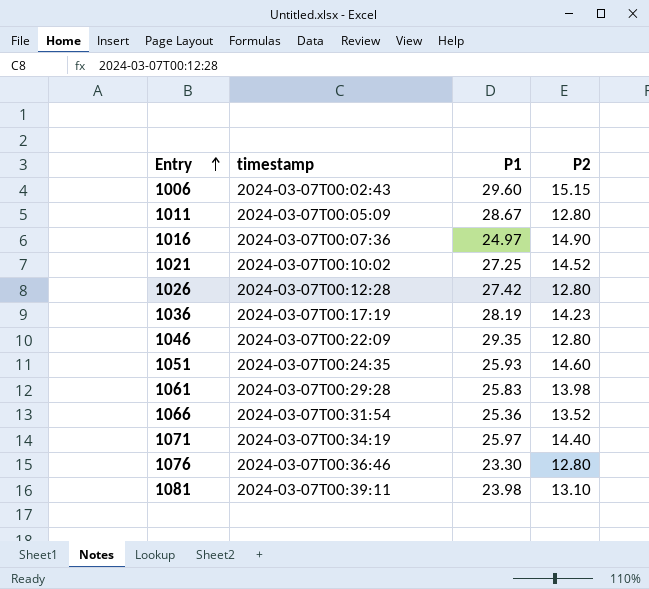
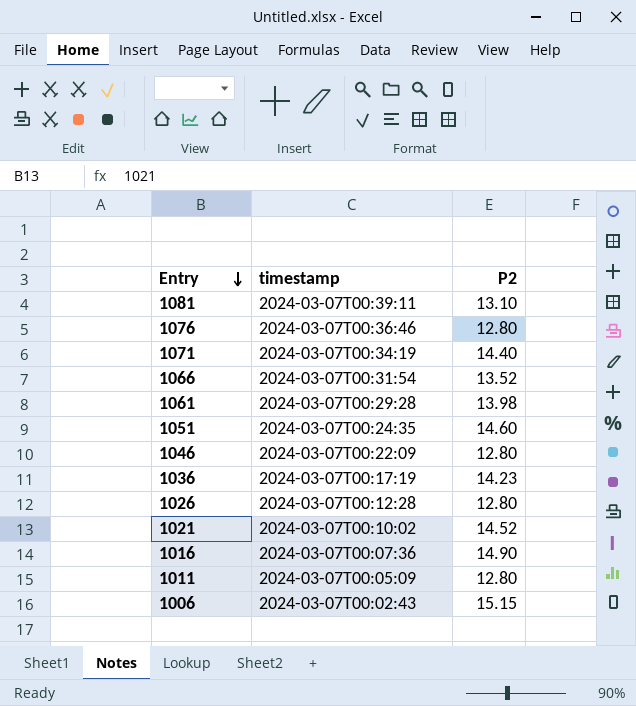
row order: Entry ascending -> Entry descending
column P1 | position: 3 -> none

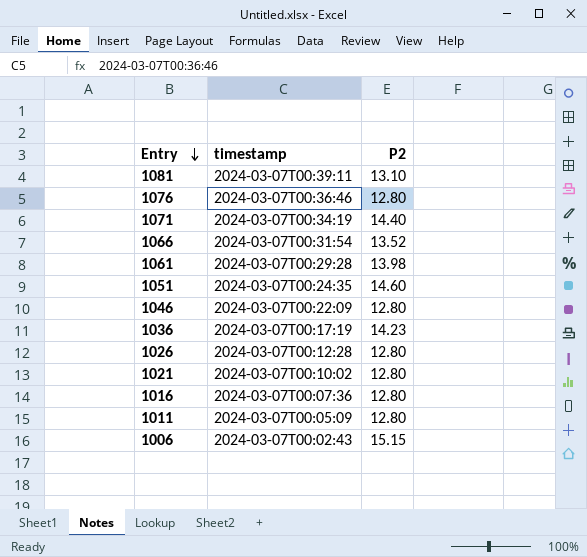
1021 | P2: 14.52 -> 12.80
1016 | P2: 14.90 -> 12.80

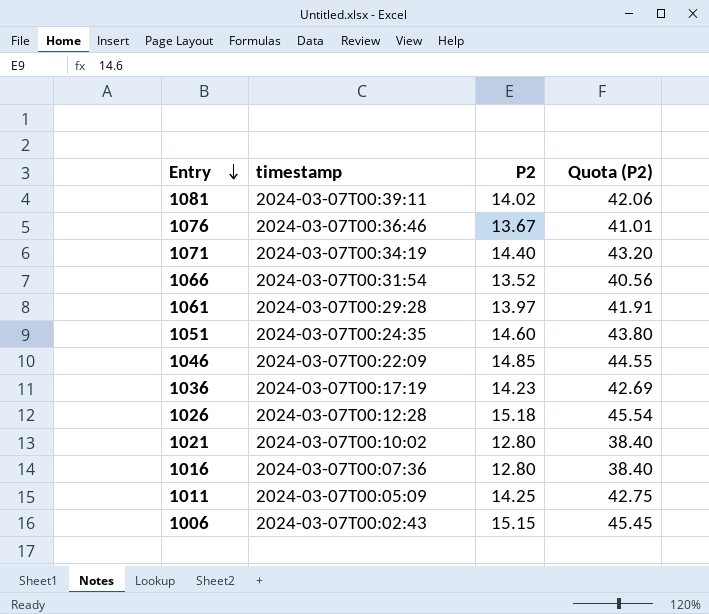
column Quota (P2) | formula: none -> [P2] * 3
1081 | P2: 13.10 -> 14.02
1076 | P2: 12.80 -> 13.67
1061 | P2: 13.98 -> 13.97
1046 | P2: 12.80 -> 14.85
1026 | P2: 12.80 -> 15.18
1011 | P2: 12.80 -> 14.25

